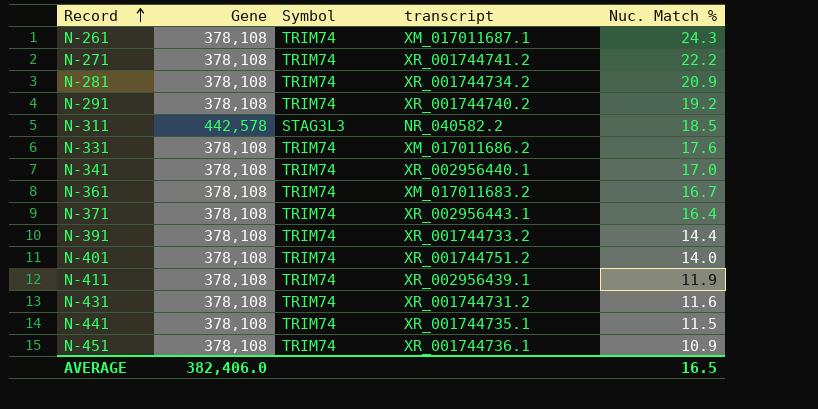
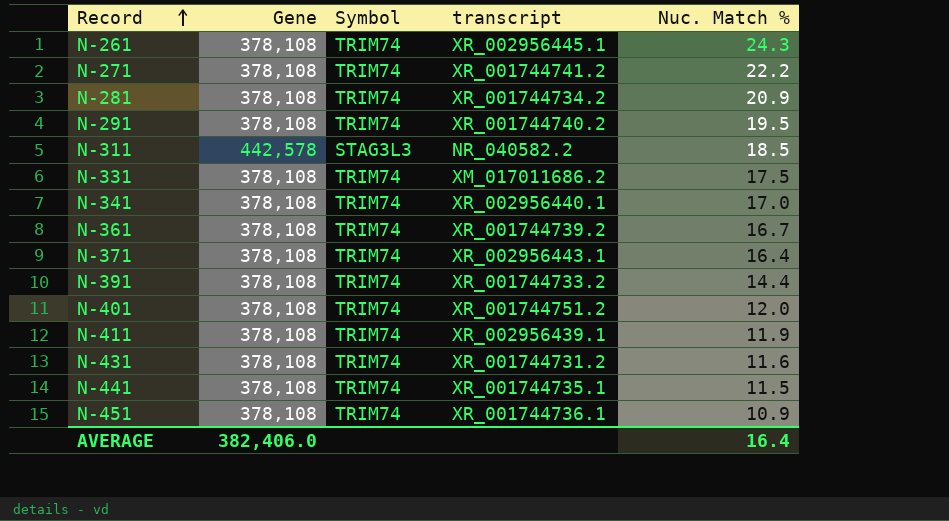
N-261 | transcript: XM_017011687.1 -> XR_002956445.1
N-291 | Nuc. Match %: 19.2 -> 19.5
N-331 | Nuc. Match %: 17.6 -> 17.5
N-361 | transcript: XM_017011683.2 -> XR_001744739.2
N-401 | Nuc. Match %: 14.0 -> 12.0
AVERAGE | Nuc. Match %: 16.5 -> 16.4

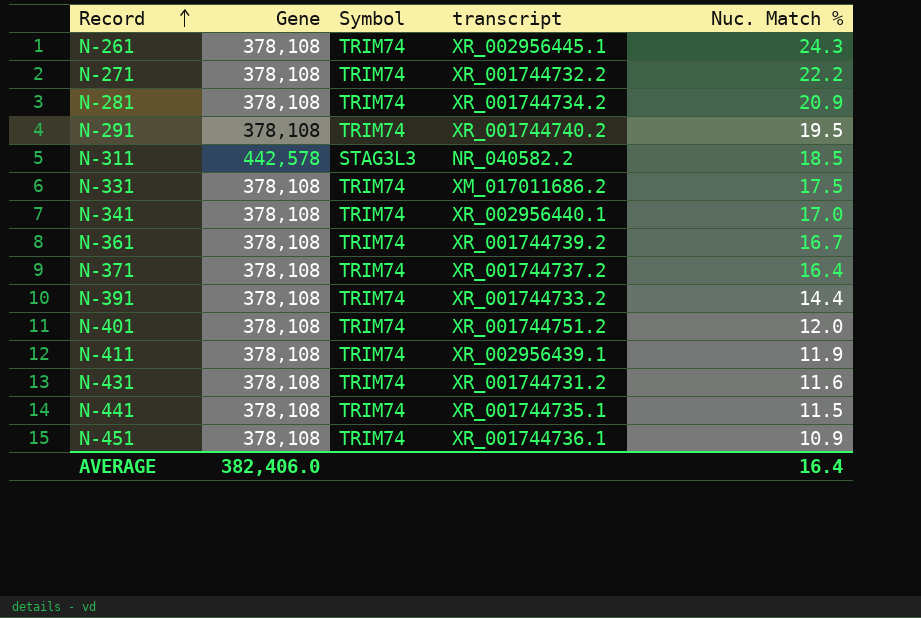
N-271 | transcript: XR_001744741.2 -> XR_001744732.2
N-371 | transcript: XR_002956443.1 -> XR_001744737.2

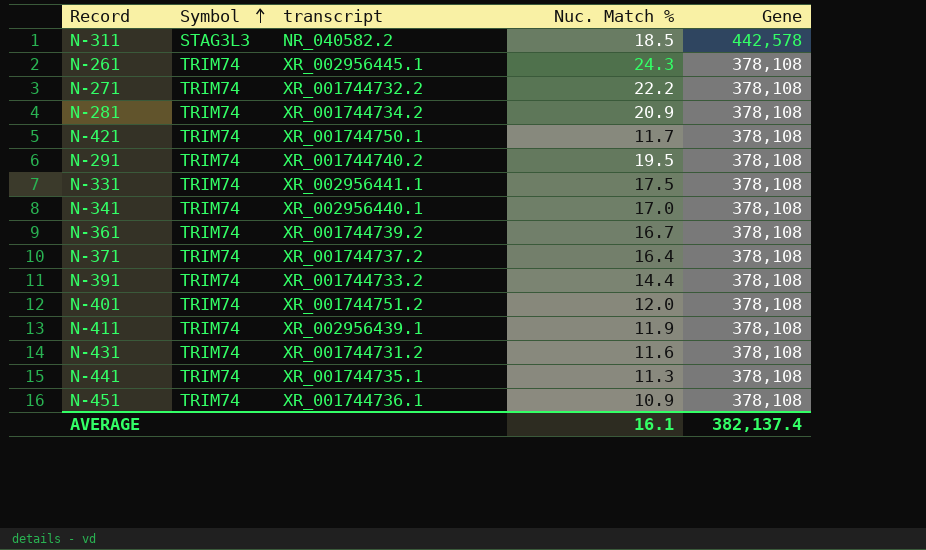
row order: Record ascending -> Symbol ascending
column Gene | position: 2 -> 5
row N-421: none -> TRIM74 | XR_001744750.1 | 11.7 | 378,108
N-331 | transcript: XM_017011686.2 -> XR_002956441.1
N-441 | Nuc. Match %: 11.5 -> 11.3
AVERAGE | Nuc. Match %: 16.4 -> 16.1
AVERAGE | Gene: 382,406.0 -> 382,137.4

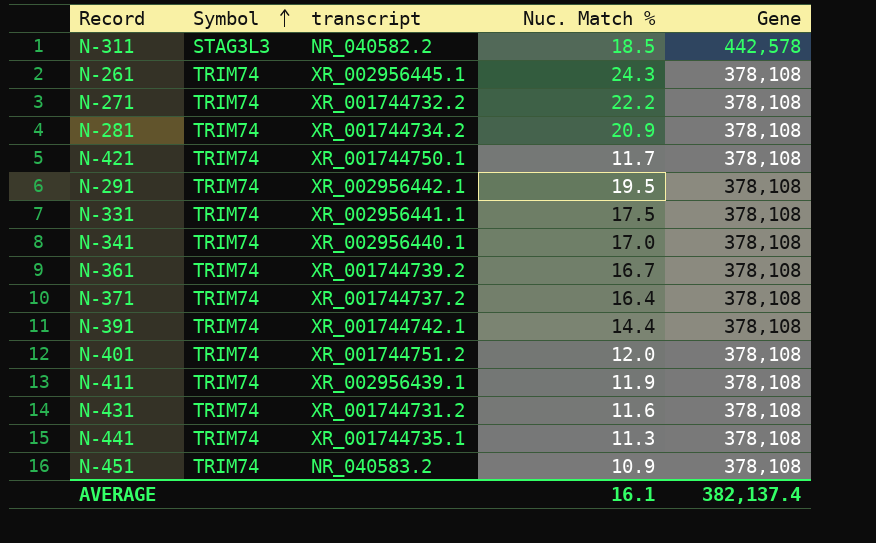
N-291 | transcript: XR_001744740.2 -> XR_002956442.1
N-391 | transcript: XR_001744733.2 -> XR_001744742.1
N-451 | transcript: XR_001744736.1 -> NR_040583.2

